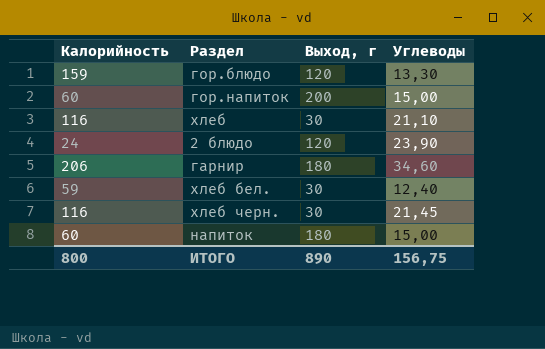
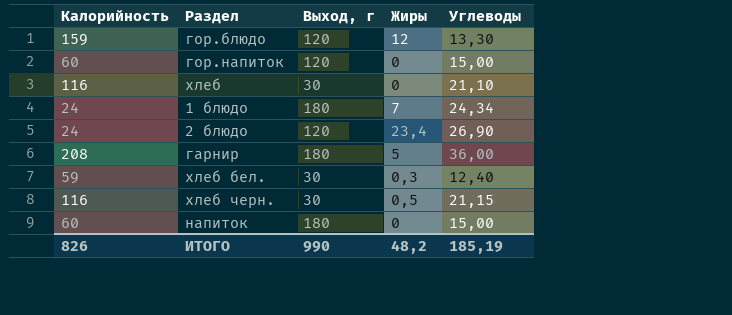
column Жиры | position: none -> 4
гор.напиток | Выход, г: 200 -> 120
row 1 блюдо: none -> 24 | 180 | 7 | 24,34
2 блюдо | Углеводы: 23,90 -> 26,90
гарнир | Калорийность: 206 -> 208
гарнир | Углеводы: 34,60 -> 36,00
хлеб черн. | Углеводы: 21,45 -> 21,15
ИТОГО | Калорийность: 800 -> 826
ИТОГО | Выход, г: 890 -> 990
ИТОГО | Углеводы: 156,75 -> 185,19

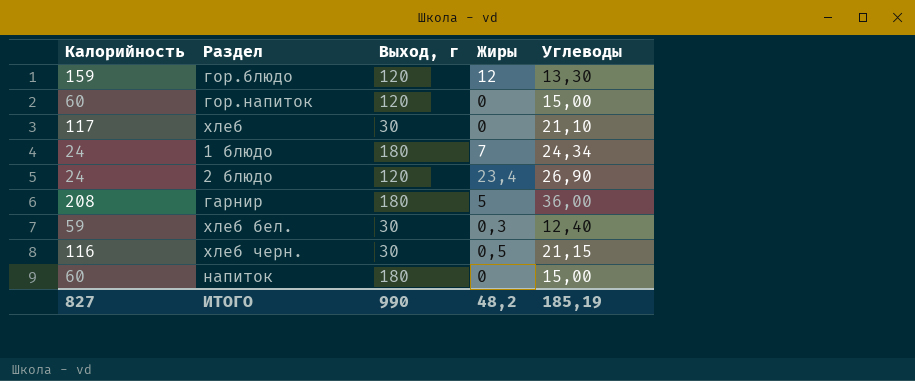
хлеб | Калорийность: 116 -> 117
ИТОГО | Калорийность: 826 -> 827

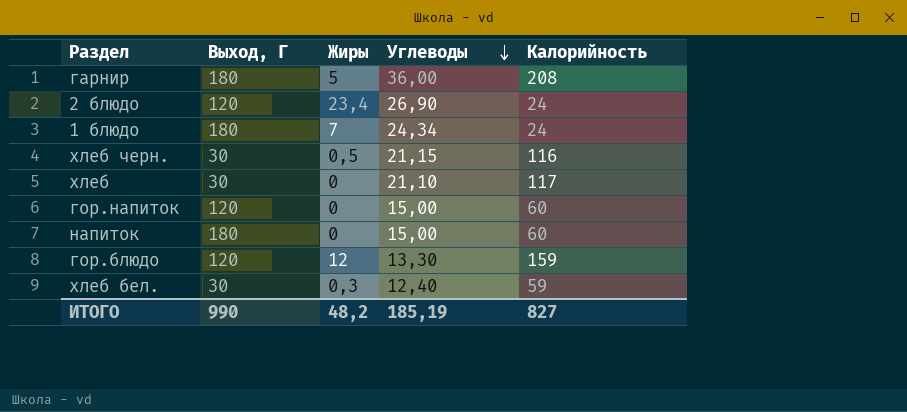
row order: none -> Углеводы descending
column name: Выход, г -> Выход, Г
column Калорийность | position: 1 -> 5

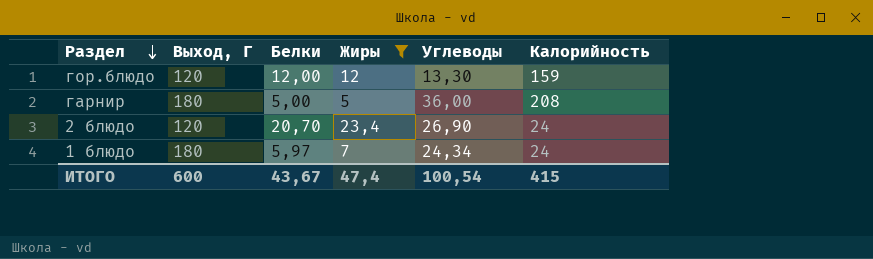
filter: none -> Жиры >= 5
row order: Углеводы descending -> Раздел descending
column Белки | position: none -> 3
ИТОГО | Выход, Г: 990 -> 600
ИТОГО | Жиры: 48,2 -> 47,4
ИТОГО | Углеводы: 185,19 -> 100,54
ИТОГО | Калорийность: 827 -> 415

